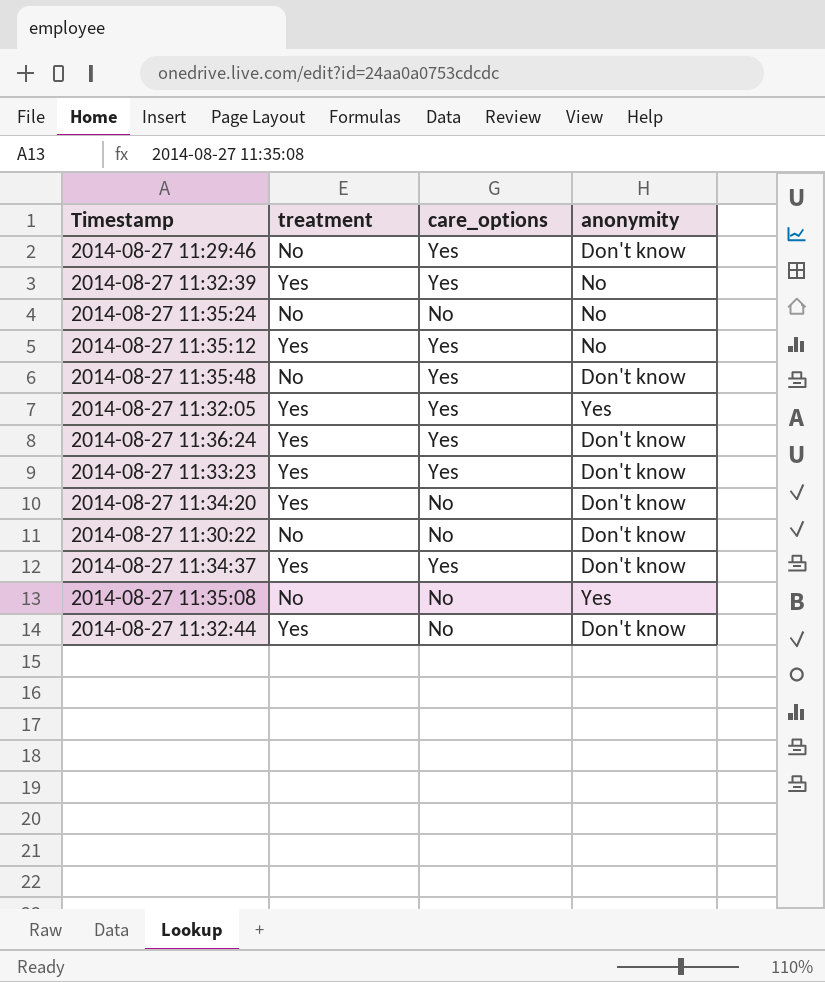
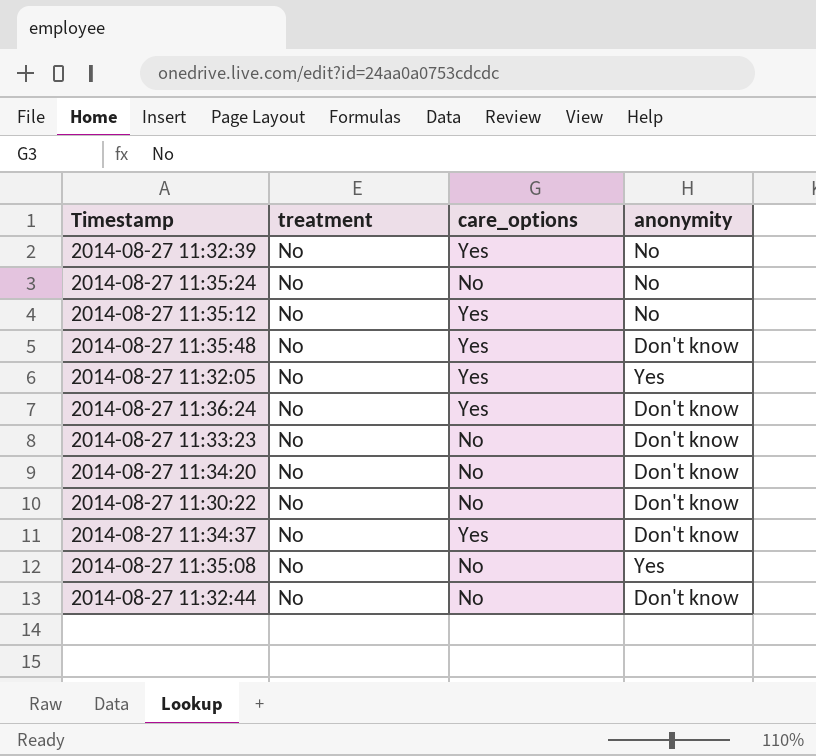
row 2014-08-27 11:29:46: No | Yes | Don't know -> none
2014-08-27 11:32:39 | treatment: Yes -> No
2014-08-27 11:35:12 | treatment: Yes -> No
2014-08-27 11:32:05 | treatment: Yes -> No
2014-08-27 11:36:24 | treatment: Yes -> No
2014-08-27 11:33:23 | treatment: Yes -> No
2014-08-27 11:33:23 | care_options: Yes -> No
2014-08-27 11:34:20 | treatment: Yes -> No
2014-08-27 11:34:37 | treatment: Yes -> No
2014-08-27 11:32:44 | treatment: Yes -> No

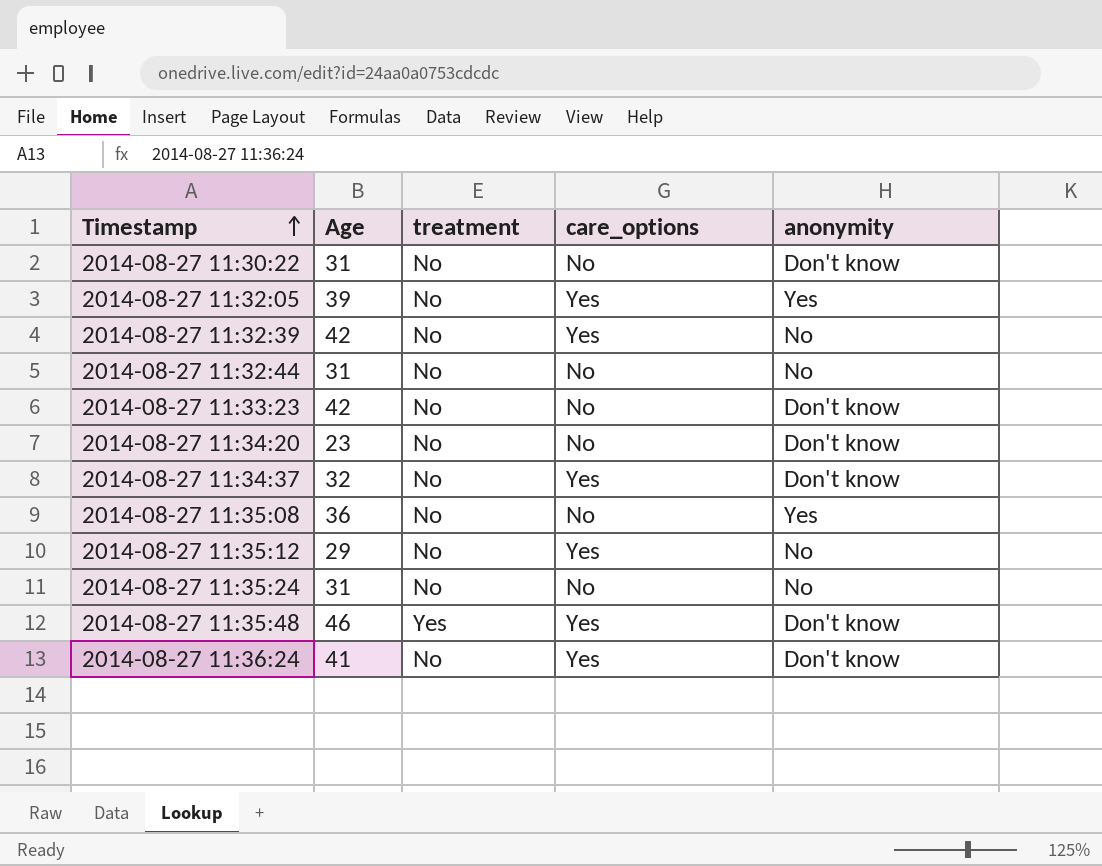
row order: none -> Timestamp ascending
column Age | position: none -> 2
2014-08-27 11:32:44 | anonymity: Don't know -> No
2014-08-27 11:35:48 | treatment: No -> Yes

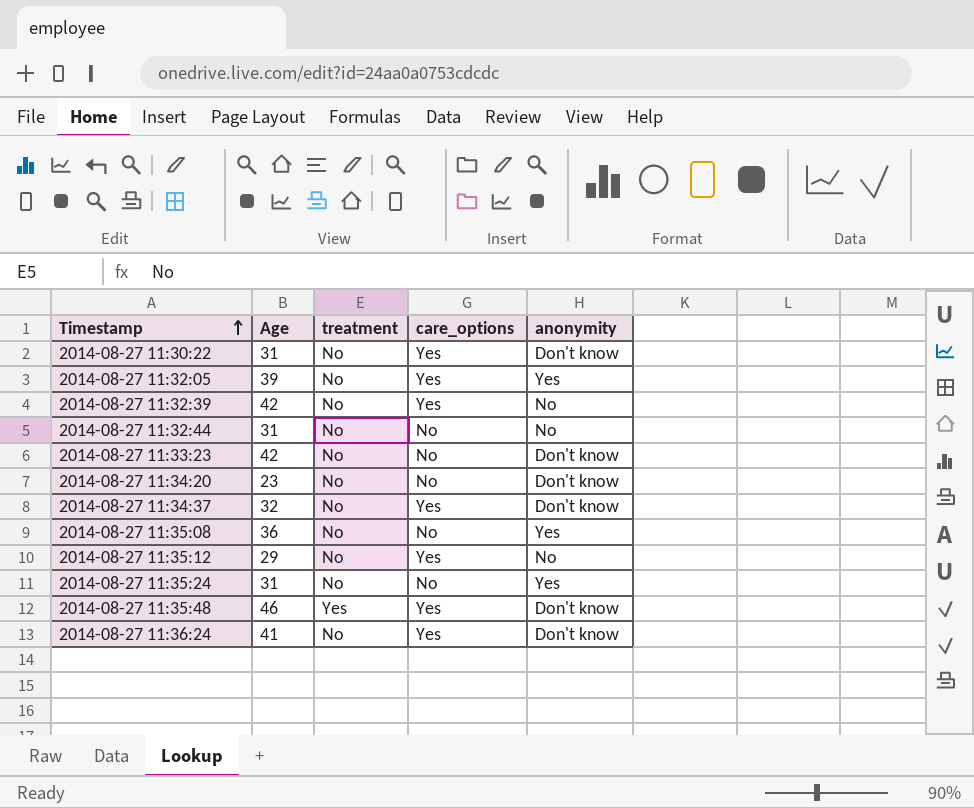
2014-08-27 11:30:22 | care_options: No -> Yes
2014-08-27 11:35:24 | anonymity: No -> Yes

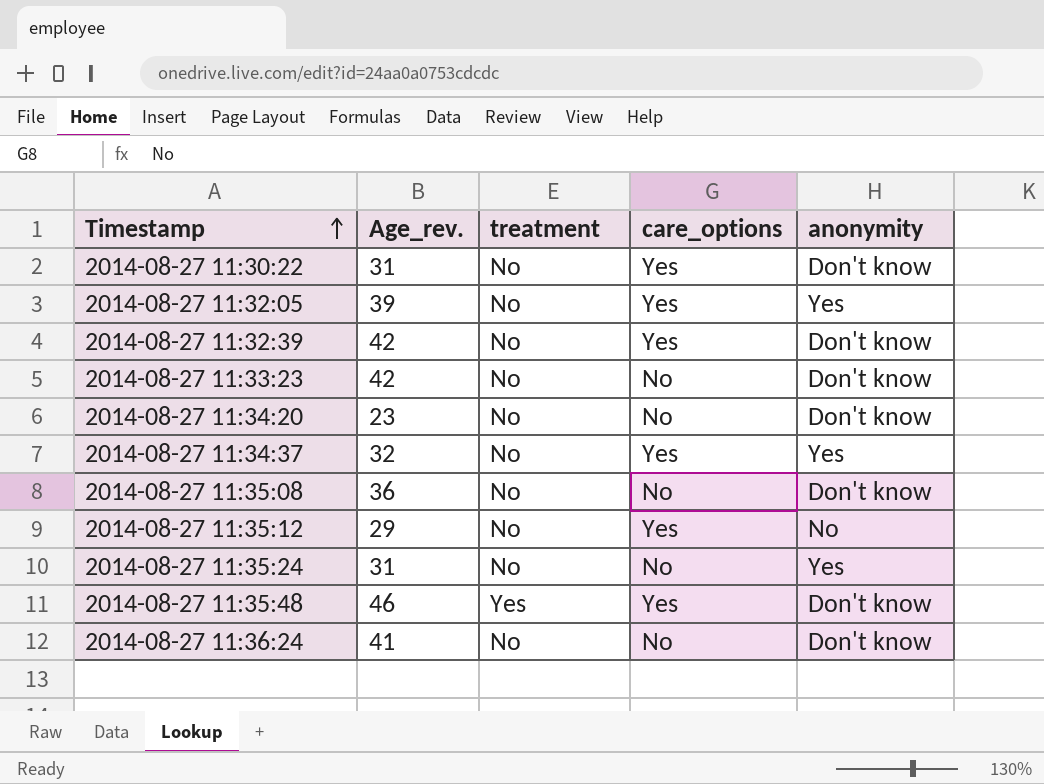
column name: Age -> Age_rev.
row 2014-08-27 11:32:44: 31 | No | No | No -> none
2014-08-27 11:32:39 | anonymity: No -> Don't know
2014-08-27 11:34:37 | anonymity: Don't know -> Yes
2014-08-27 11:35:08 | anonymity: Yes -> Don't know
2014-08-27 11:36:24 | care_options: Yes -> No

